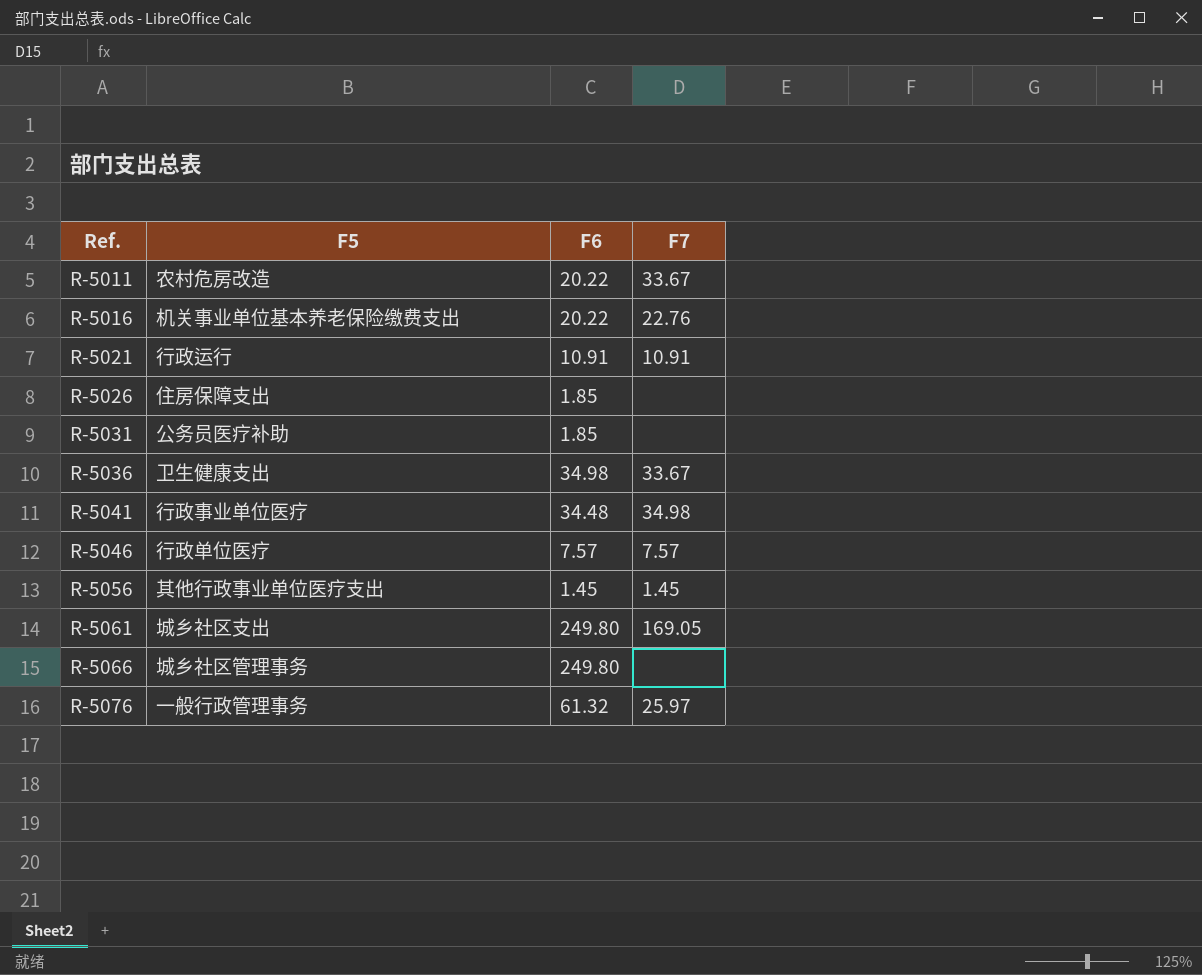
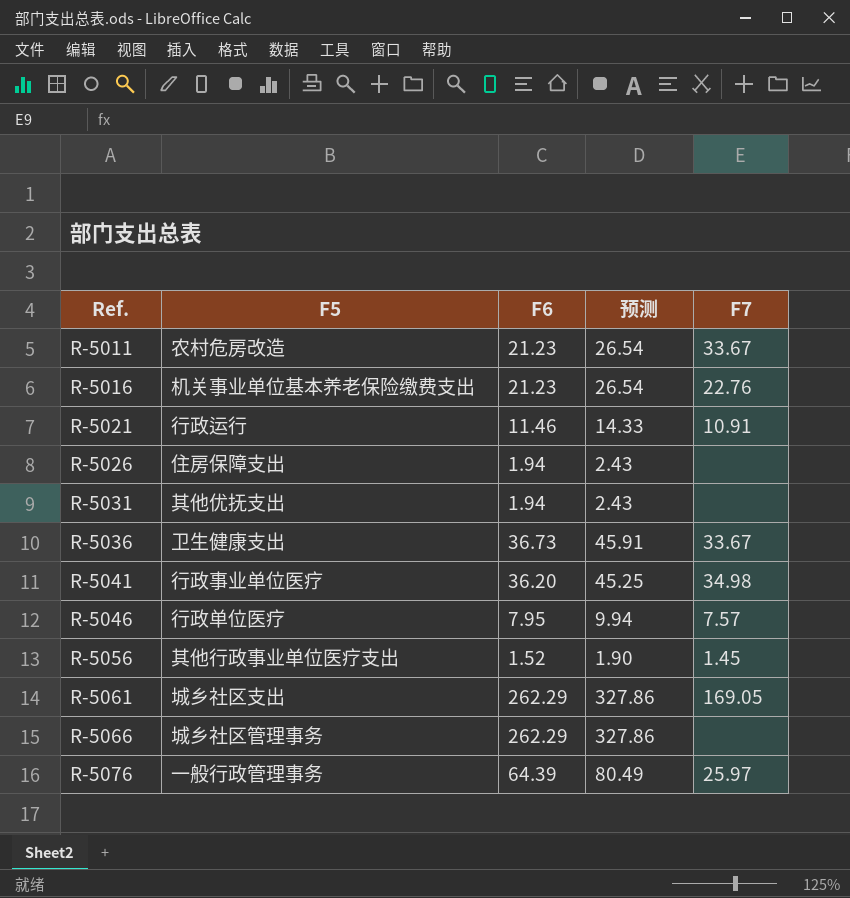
column 预测 | formula: none -> [F6] * 1.25
R-5011 | F6: 20.22 -> 21.23
R-5016 | F6: 20.22 -> 21.23
R-5021 | F6: 10.91 -> 11.46
R-5026 | F6: 1.85 -> 1.94
R-5031 | F5: 公务员医疗补助 -> 其他优抚支出
R-5031 | F6: 1.85 -> 1.94
R-5036 | F6: 34.98 -> 36.73
R-5041 | F6: 34.48 -> 36.20
R-5046 | F6: 7.57 -> 7.95
R-5056 | F6: 1.45 -> 1.52
R-5061 | F6: 249.80 -> 262.29
R-5066 | F6: 249.80 -> 262.29
R-5076 | F6: 61.32 -> 64.39

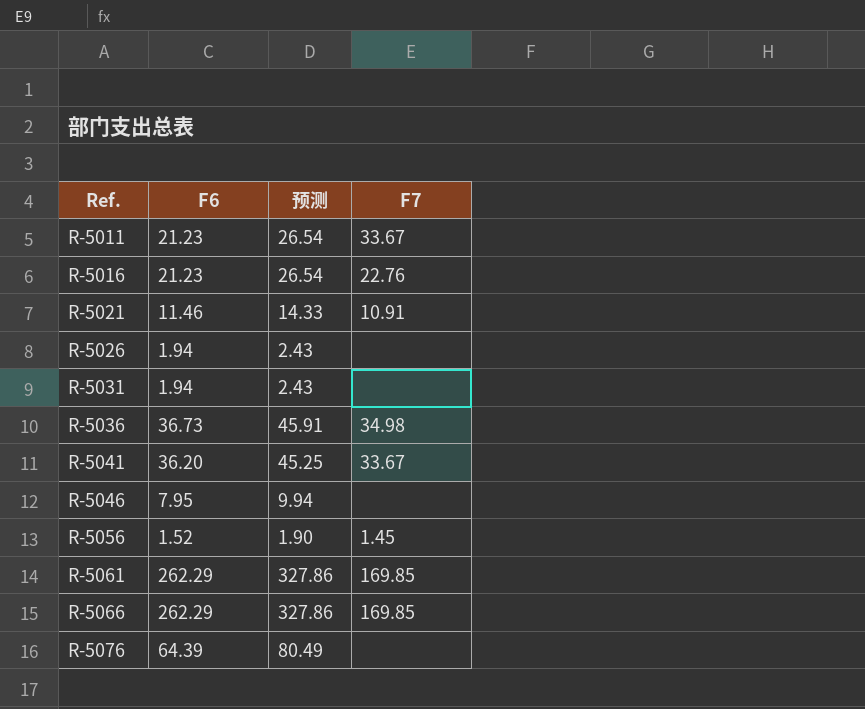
column F5 | position: 2 -> none
R-5036 | F7: 33.67 -> 34.98
R-5041 | F7: 34.98 -> 33.67
R-5046 | F7: 7.57 -> none
R-5061 | F7: 169.05 -> 169.85
R-5066 | F7: none -> 169.85
R-5076 | F7: 25.97 -> none

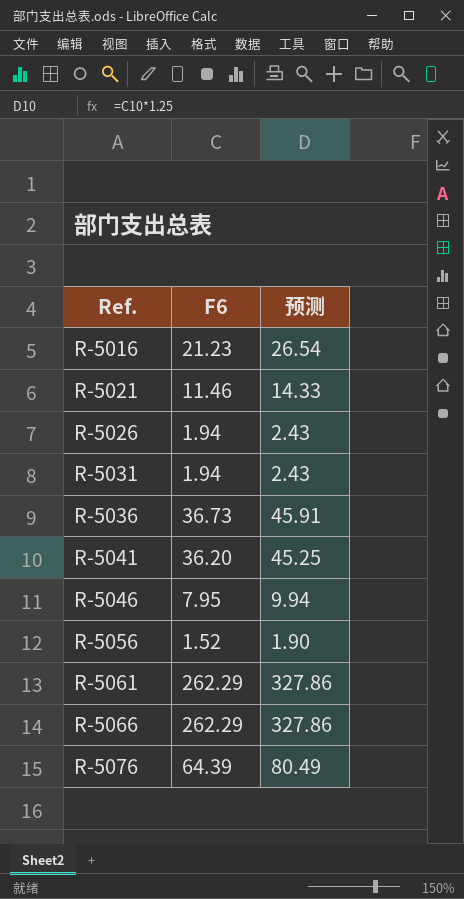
column F7 | position: 4 -> none
row R-5011: 21.23 | 26.54 | 33.67 -> none

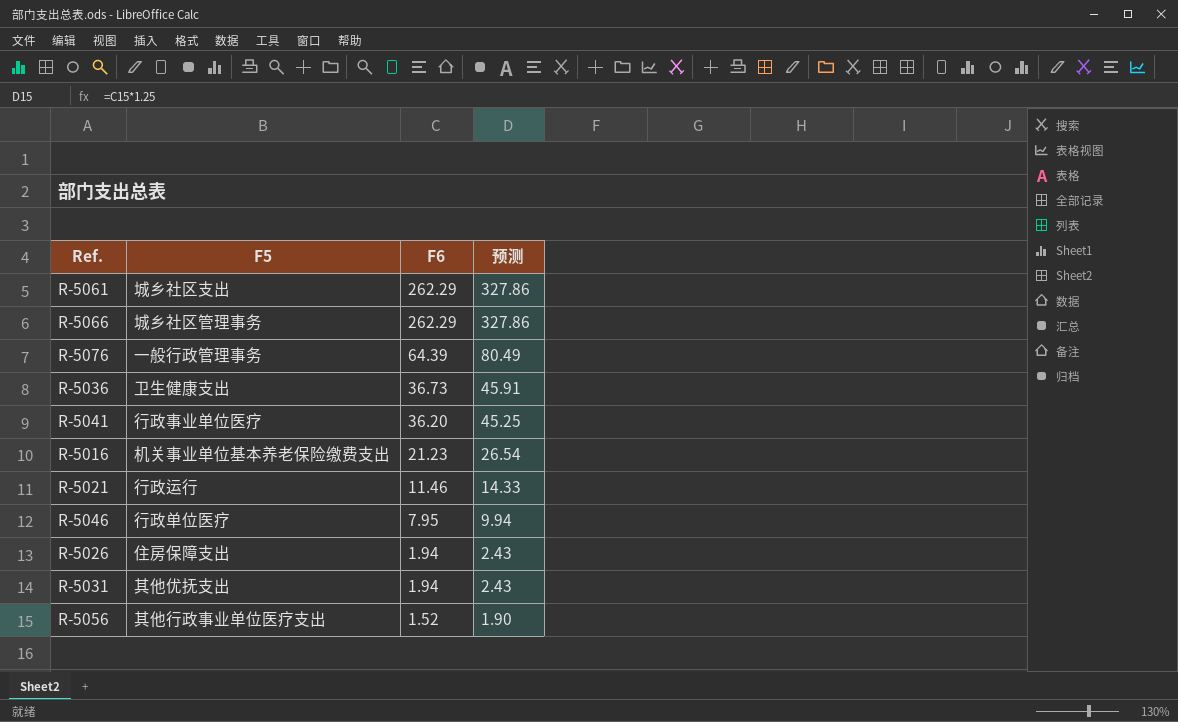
row order: Ref. ascending -> F6 descending
column F5 | position: none -> 2

